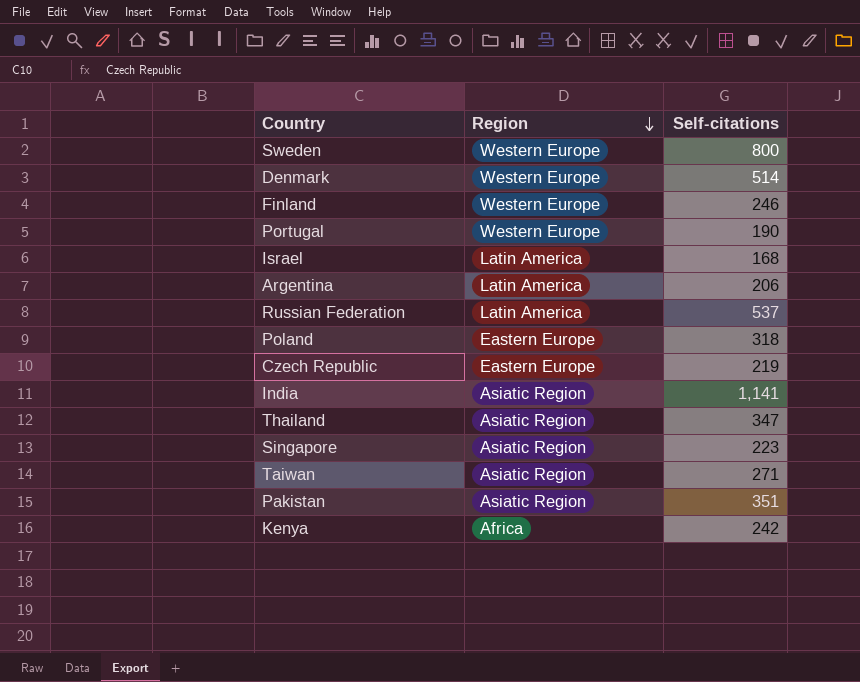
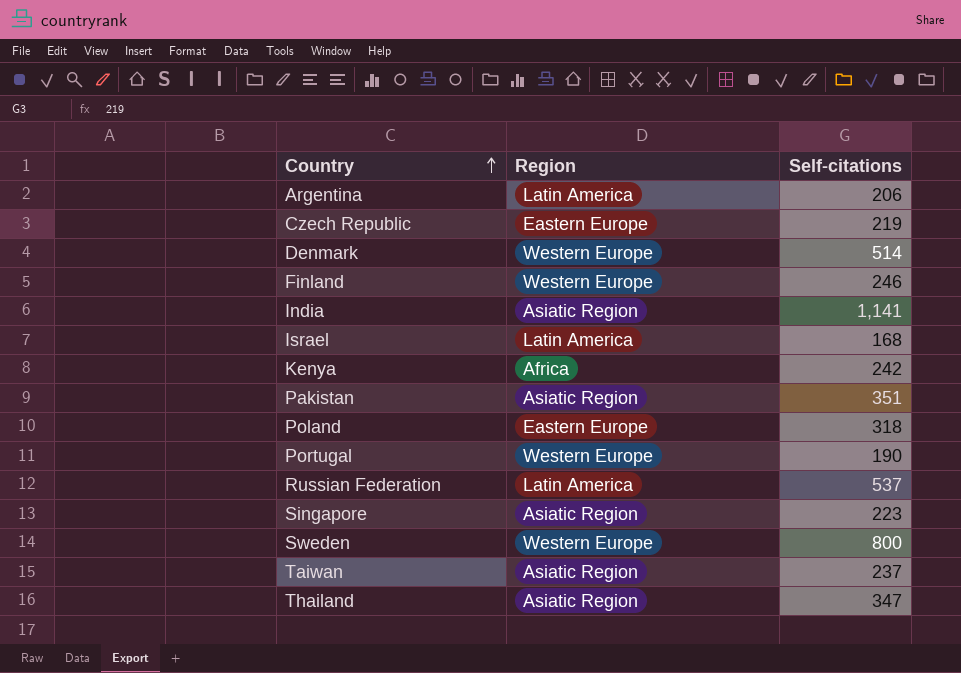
row order: Region descending -> Country ascending
Taiwan | Self-citations: 271 -> 237

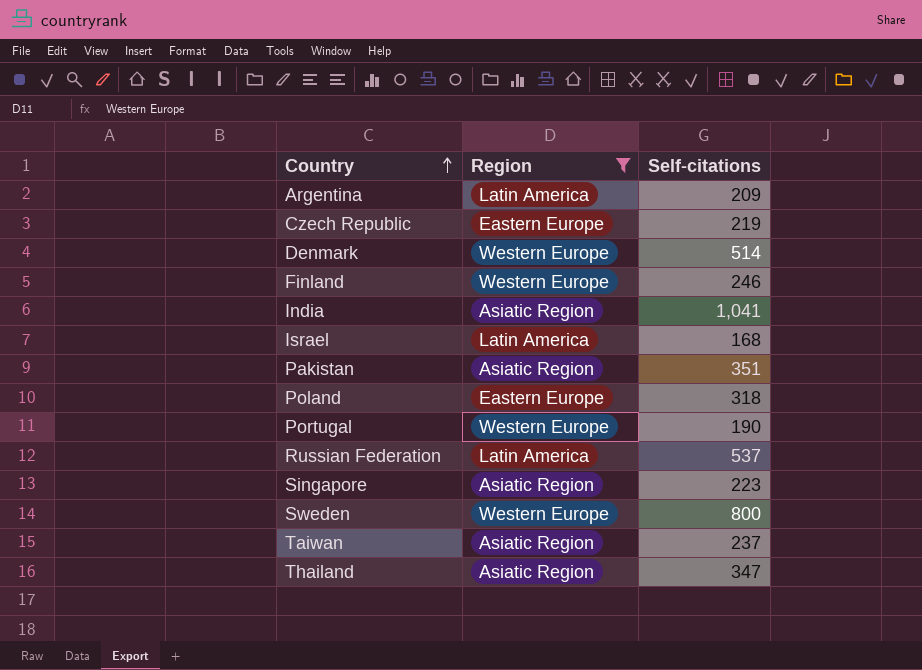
filter: none -> Region != Africa
Argentina | Self-citations: 206 -> 209
India | Self-citations: 1,141 -> 1,041

